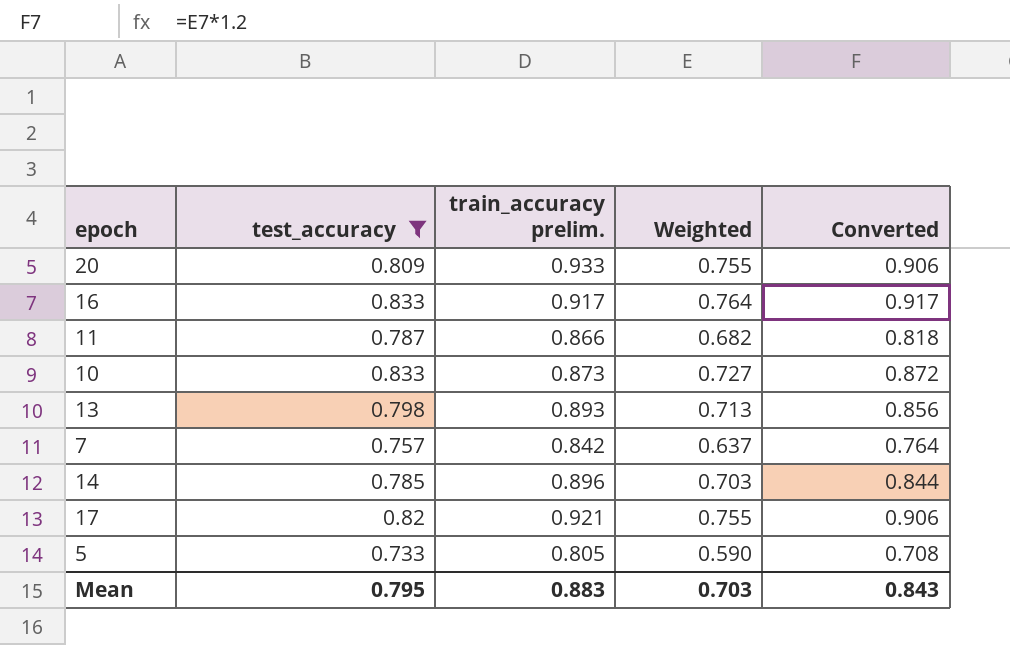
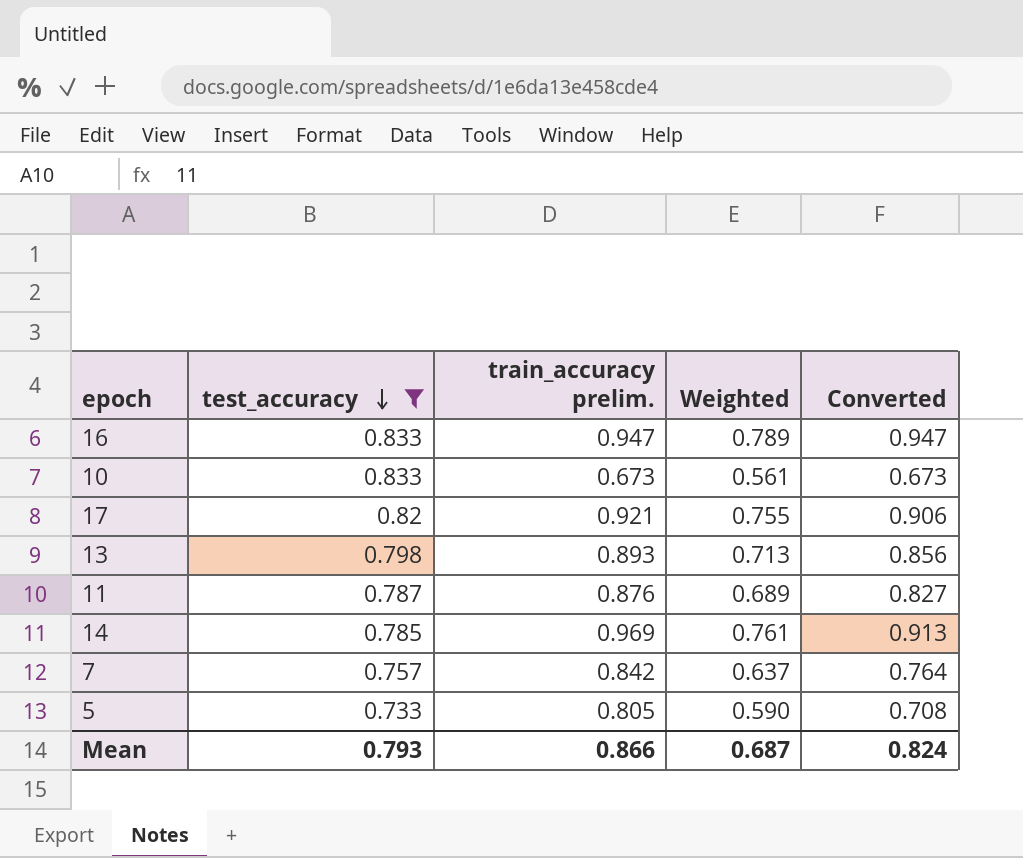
row order: none -> test_accuracy descending
row 20: 0.809 | 0.933 | 0.755 | 0.906 -> none
16 | train_accuracy prelim.: 0.917 -> 0.947
16 | Weighted: 0.764 -> 0.789
16 | Converted: 0.917 -> 0.947
10 | train_accuracy prelim.: 0.873 -> 0.673
10 | Weighted: 0.727 -> 0.561
10 | Converted: 0.872 -> 0.673
11 | train_accuracy prelim.: 0.866 -> 0.876
11 | Weighted: 0.682 -> 0.689
11 | Converted: 0.818 -> 0.827
14 | train_accuracy prelim.: 0.896 -> 0.969
14 | Weighted: 0.703 -> 0.761
14 | Converted: 0.844 -> 0.913
Mean | test_accuracy: 0.795 -> 0.793
Mean | train_accuracy prelim.: 0.883 -> 0.866
Mean | Weighted: 0.703 -> 0.687
Mean | Converted: 0.843 -> 0.824

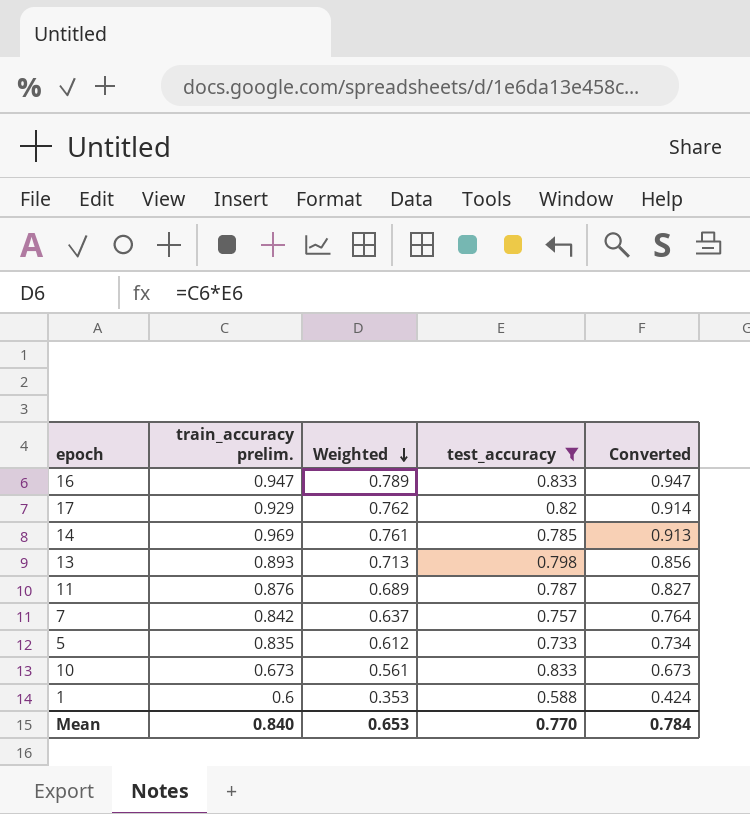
row order: test_accuracy descending -> Weighted descending
column test_accuracy | position: 2 -> 4
17 | train_accuracy prelim.: 0.921 -> 0.929
17 | Weighted: 0.755 -> 0.762
17 | Converted: 0.906 -> 0.914
5 | train_accuracy prelim.: 0.805 -> 0.835
5 | Weighted: 0.590 -> 0.612
5 | Converted: 0.708 -> 0.734
row 1: none -> 0.6 | 0.353 | 0.588 | 0.424
Mean | train_accuracy prelim.: 0.866 -> 0.840
Mean | Weighted: 0.687 -> 0.653
Mean | test_accuracy: 0.793 -> 0.770
Mean | Converted: 0.824 -> 0.784

